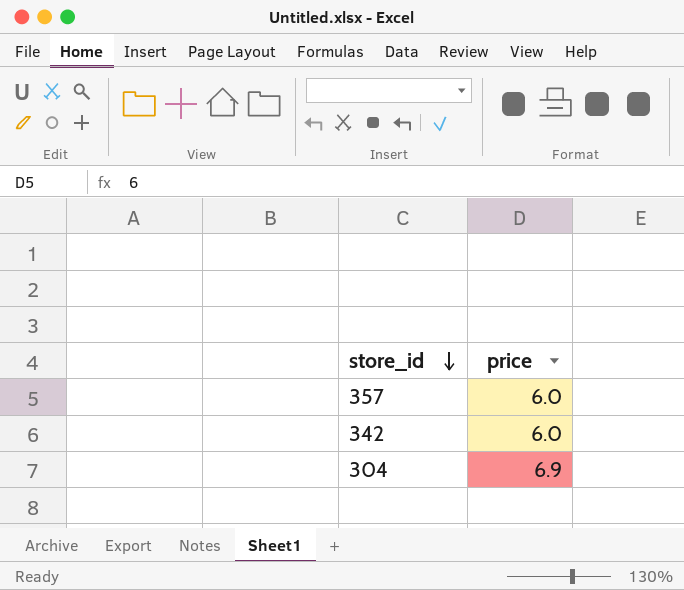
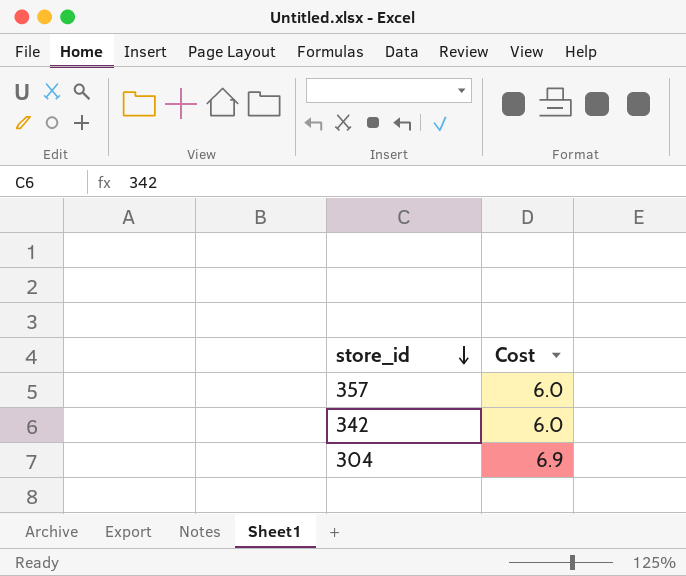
column name: price -> Cost

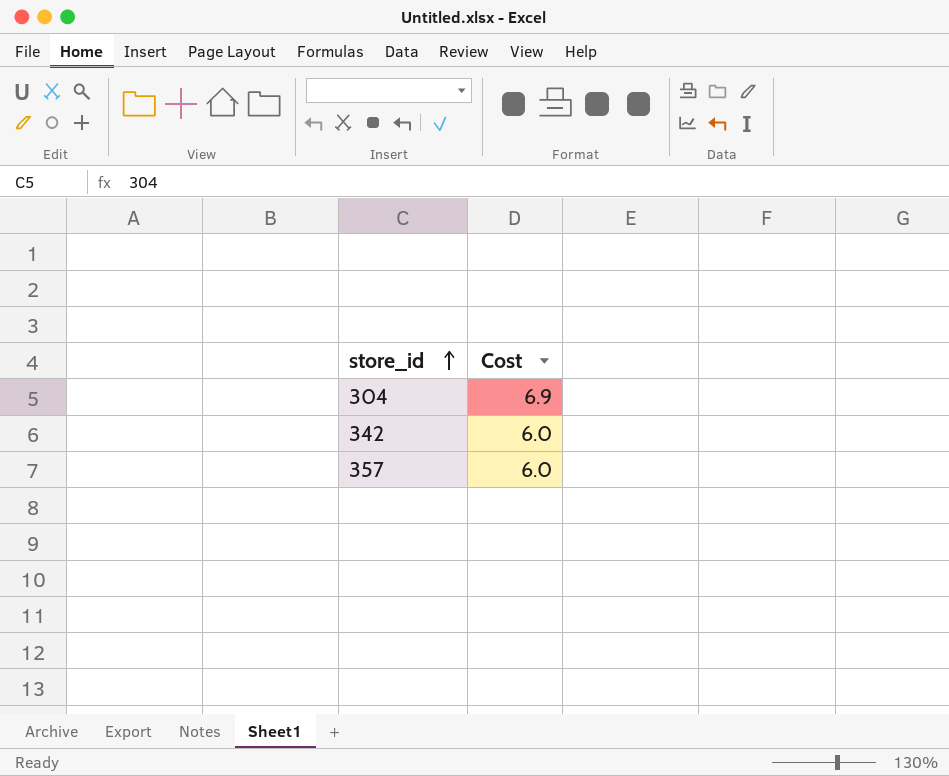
row order: store_id descending -> store_id ascending

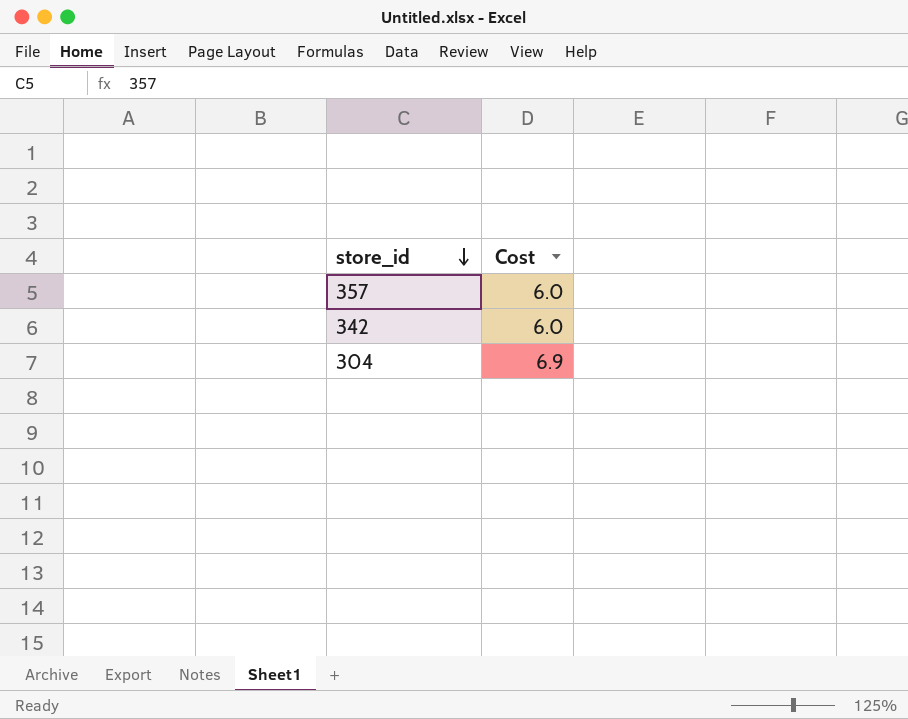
row order: store_id ascending -> store_id descending

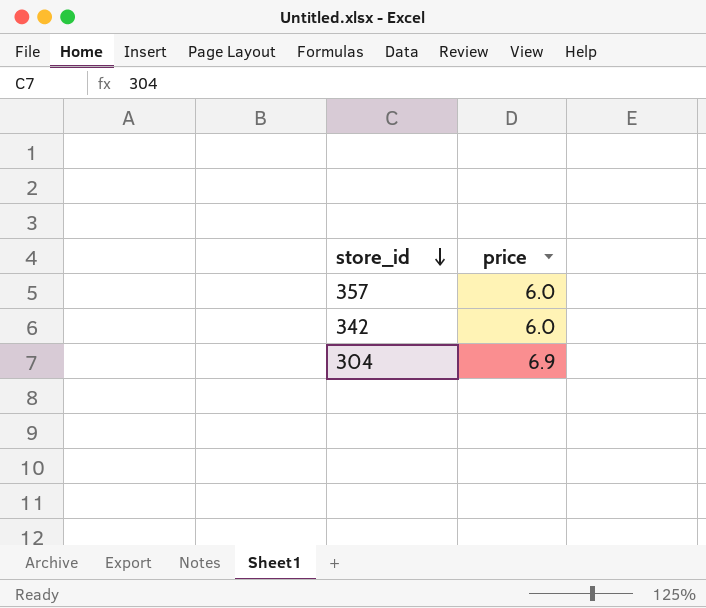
column name: Cost -> price

